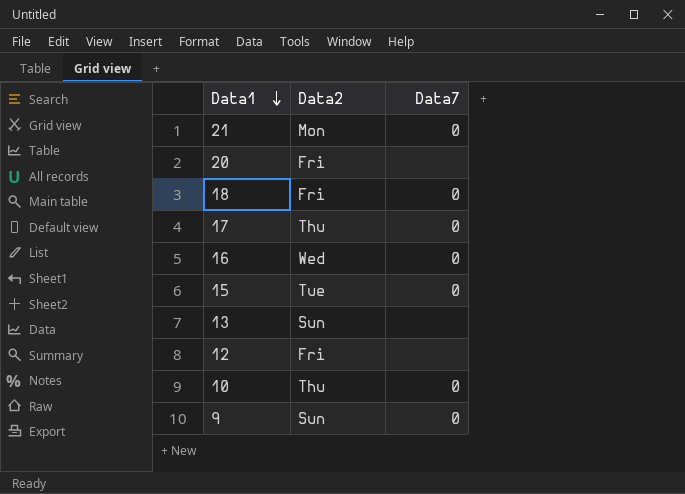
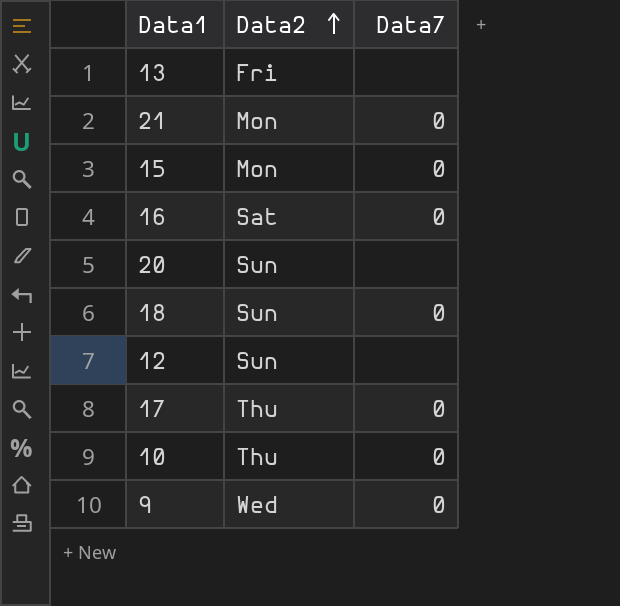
row order: Data1 descending -> Data2 ascending
13 | Data2: Sun -> Fri
15 | Data2: Tue -> Mon
16 | Data2: Wed -> Sat
20 | Data2: Fri -> Sun
18 | Data2: Fri -> Sun
12 | Data2: Fri -> Sun
9 | Data2: Sun -> Wed

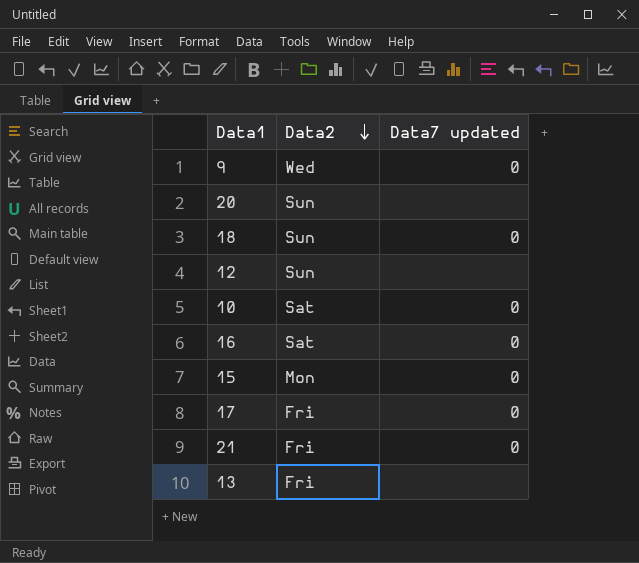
row order: Data2 ascending -> Data2 descending
column name: Data7 -> Data7 updated
10 | Data2: Thu -> Sat
17 | Data2: Thu -> Fri
21 | Data2: Mon -> Fri

